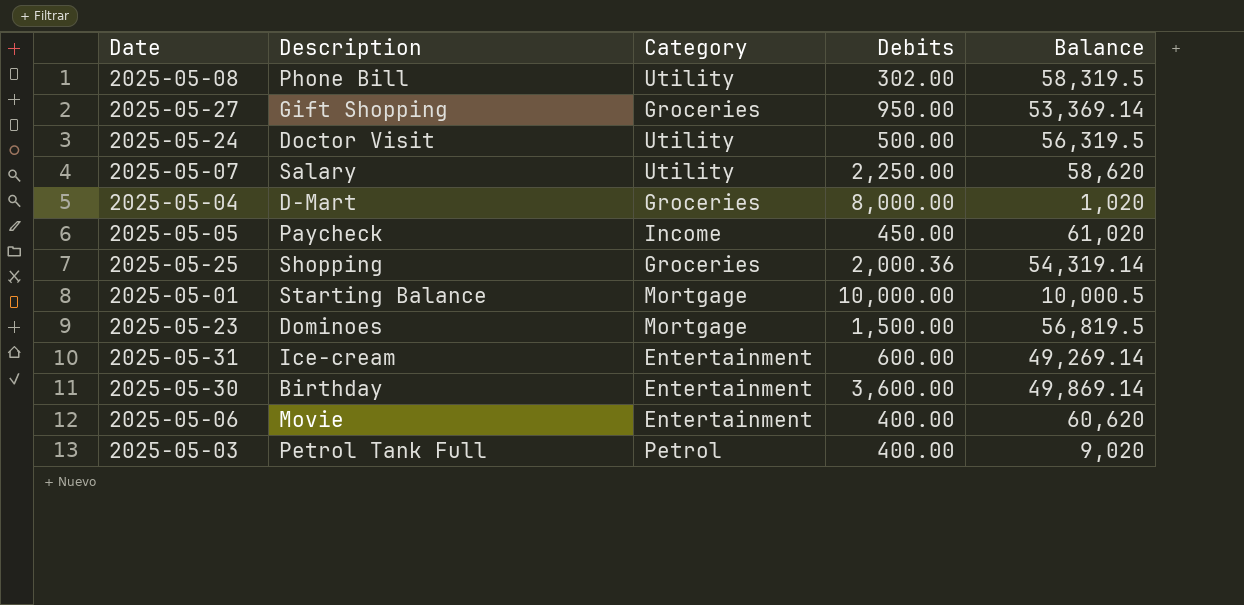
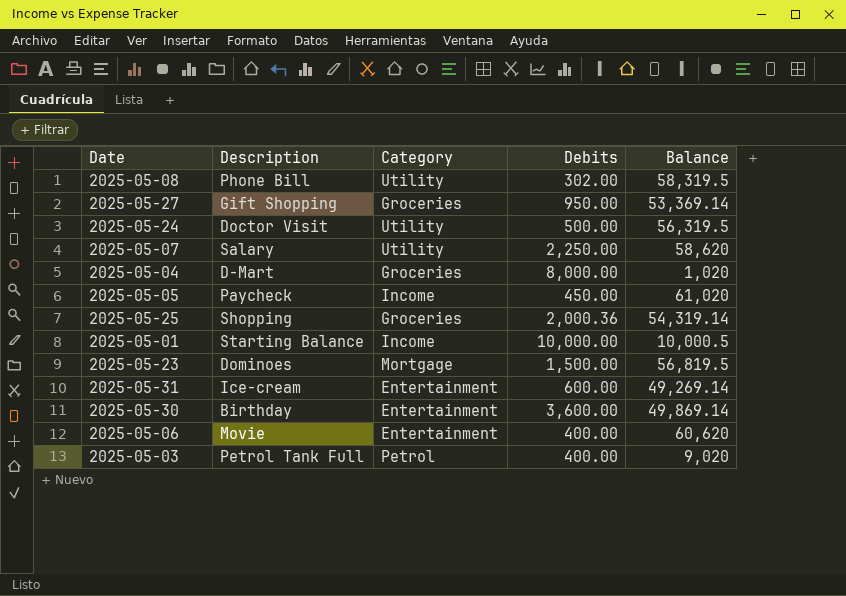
2025-05-01 | Category: Mortgage -> Income

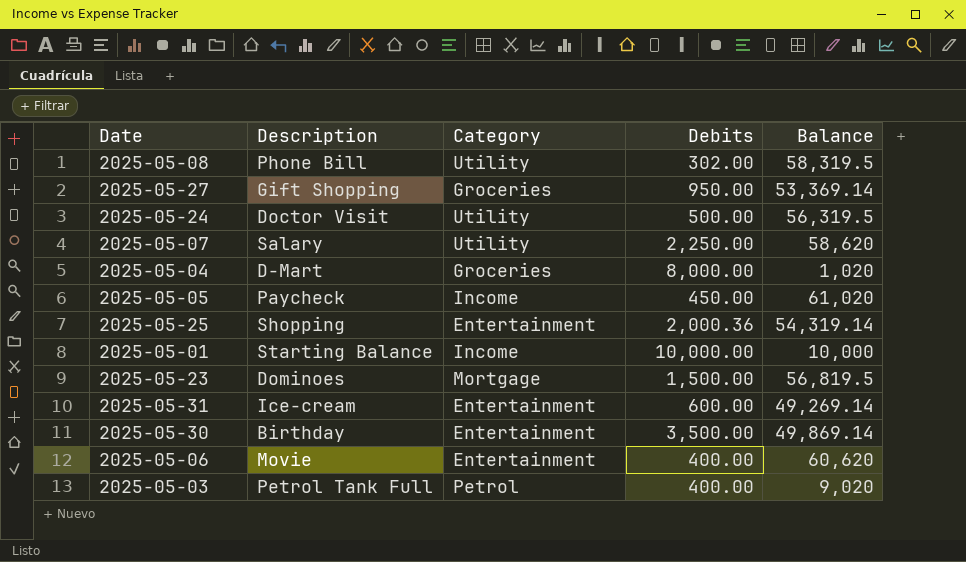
2025-05-25 | Category: Groceries -> Entertainment
2025-05-01 | Balance: 10,000.5 -> 10,000
2025-05-30 | Debits: 3,600.00 -> 3,500.00

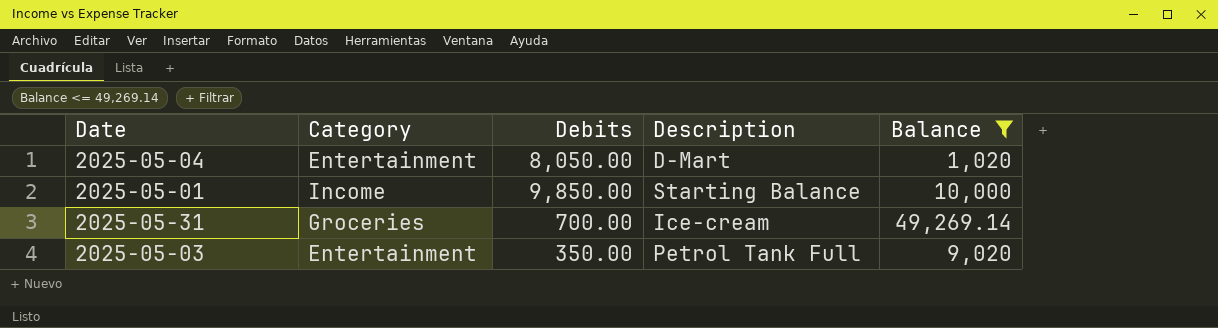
filter: none -> Balance <= 49,269.14
column Description | position: 2 -> 4
2025-05-04 | Category: Groceries -> Entertainment
2025-05-04 | Debits: 8,000.00 -> 8,050.00
2025-05-01 | Debits: 10,000.00 -> 9,850.00
2025-05-31 | Category: Entertainment -> Groceries
2025-05-31 | Debits: 600.00 -> 700.00
2025-05-03 | Category: Petrol -> Entertainment
2025-05-03 | Debits: 400.00 -> 350.00

